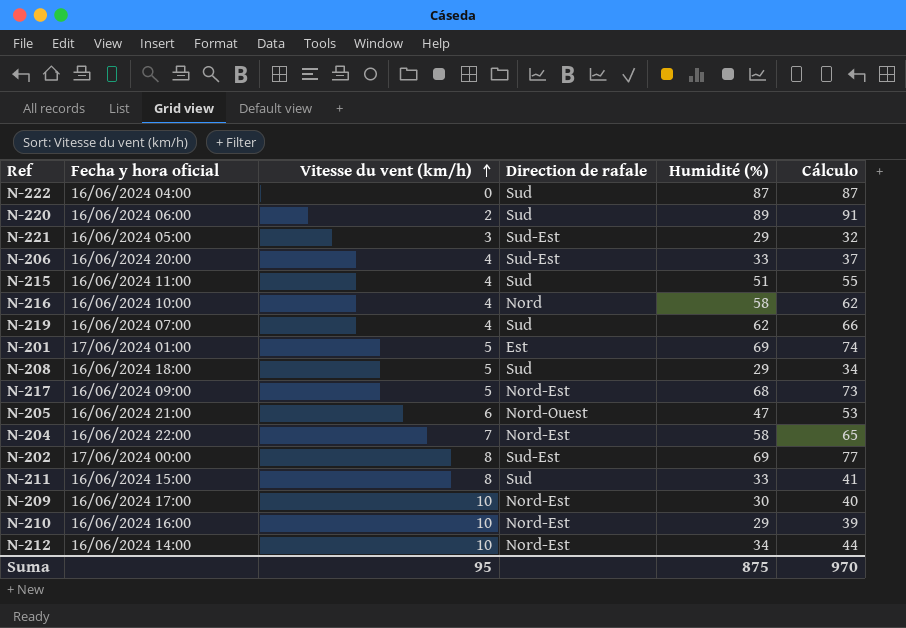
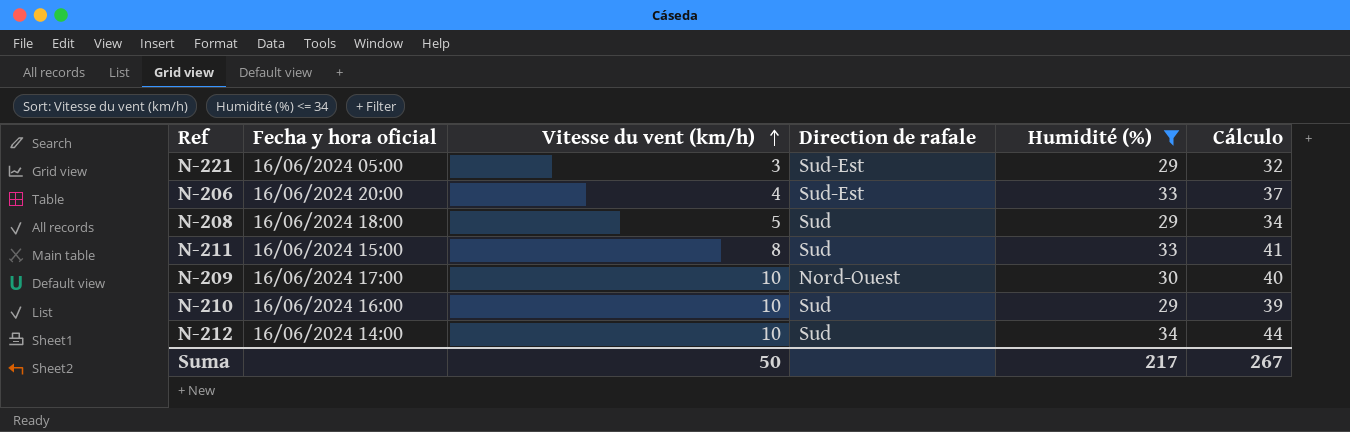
filter: none -> Humidité (%) <= 34
N-209 | Direction de rafale: Nord-Est -> Nord-Ouest
N-210 | Direction de rafale: Nord-Est -> Sud
N-212 | Direction de rafale: Nord-Est -> Sud
Suma | Vitesse du vent (km/h): 95 -> 50
Suma | Humidité (%): 875 -> 217
Suma | Cálculo: 970 -> 267

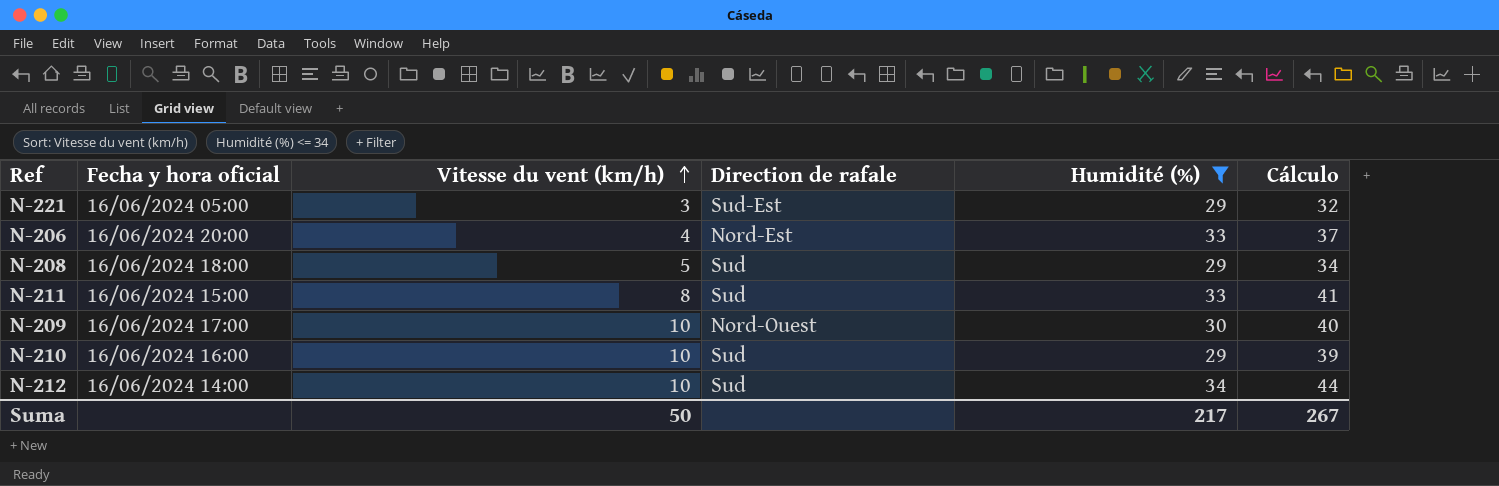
N-206 | Direction de rafale: Sud-Est -> Nord-Est

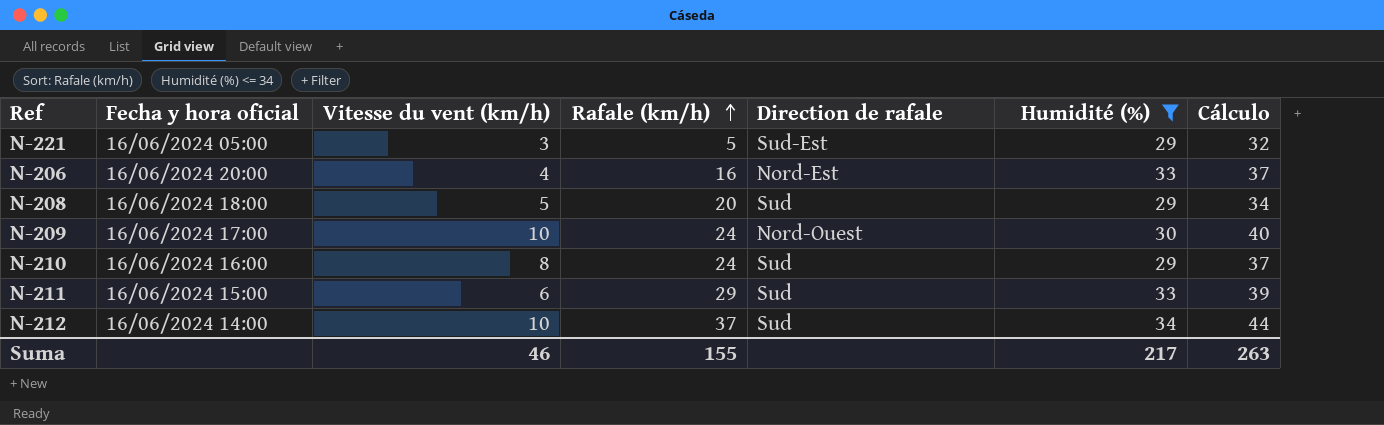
row order: Vitesse du vent (km/h) ascending -> Rafale (km/h) ascending
column Rafale (km/h) | position: none -> 4
N-210 | Vitesse du vent (km/h): 10 -> 8
N-210 | Cálculo: 39 -> 37
N-211 | Vitesse du vent (km/h): 8 -> 6
N-211 | Cálculo: 41 -> 39
Suma | Vitesse du vent (km/h): 50 -> 46
Suma | Cálculo: 267 -> 263

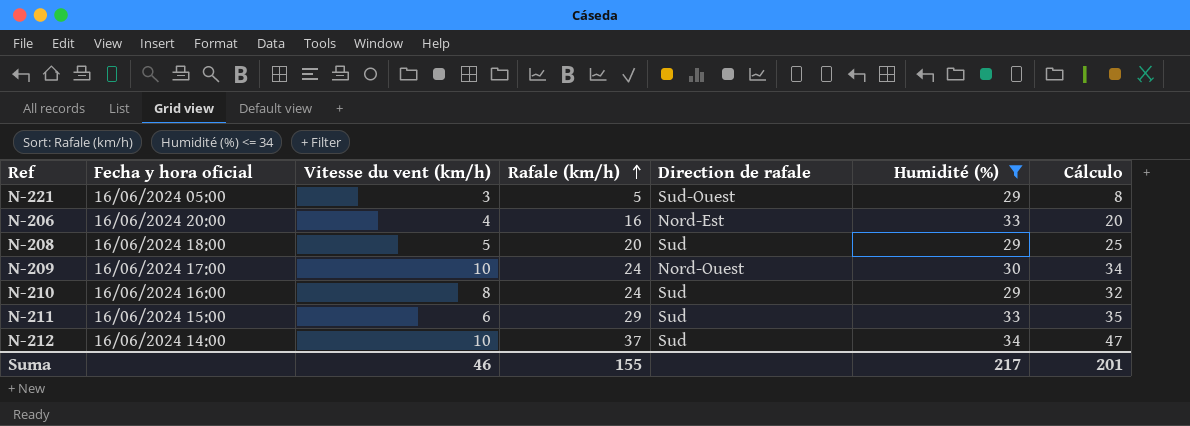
column Cálculo | formula: [Vitesse du vent (km/h)] + [Humidité (%)] -> [Vitesse du vent (km/h)] + [Rafale (km/h)]
N-221 | Direction de rafale: Sud-Est -> Sud-Ouest
Suma | Cálculo: 263 -> 201

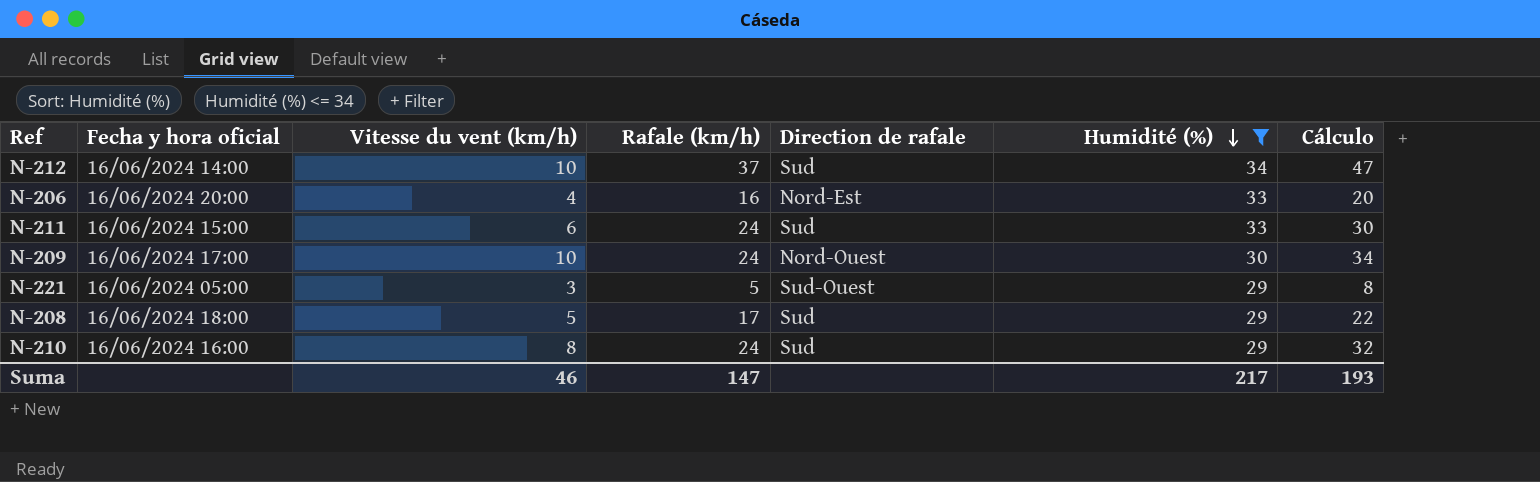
row order: Rafale (km/h) ascending -> Humidité (%) descending
N-211 | Rafale (km/h): 29 -> 24
N-211 | Cálculo: 35 -> 30
N-208 | Rafale (km/h): 20 -> 17
N-208 | Cálculo: 25 -> 22
Suma | Rafale (km/h): 155 -> 147
Suma | Cálculo: 201 -> 193

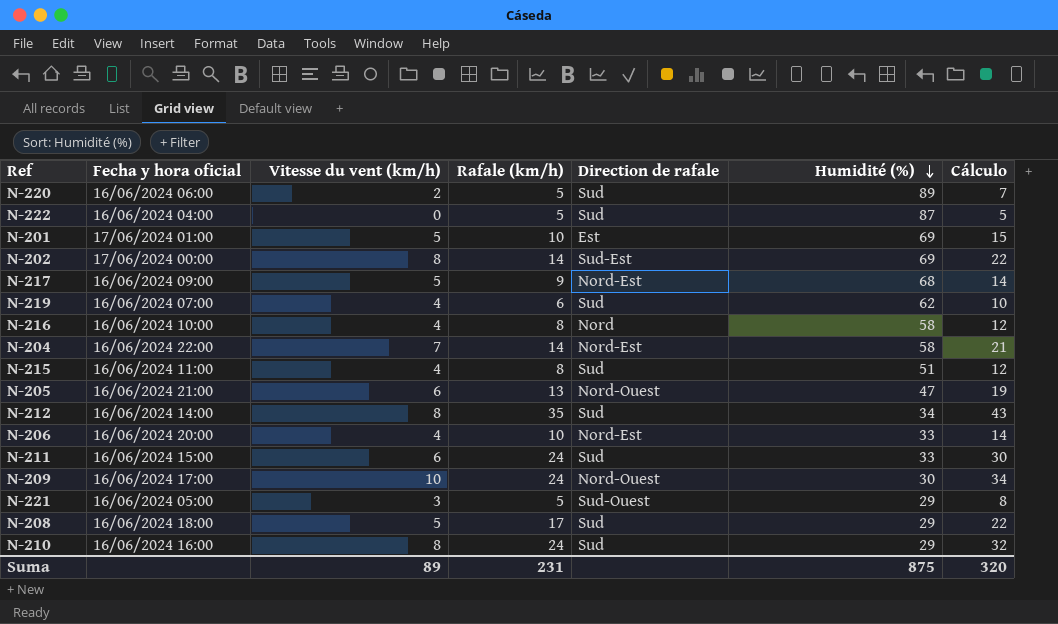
filter: Humidité (%) <= 34 -> none
N-212 | Vitesse du vent (km/h): 10 -> 8
N-212 | Rafale (km/h): 37 -> 35
N-212 | Cálculo: 47 -> 43
N-206 | Rafale (km/h): 16 -> 10
N-206 | Cálculo: 20 -> 14
Suma | Vitesse du vent (km/h): 46 -> 89
Suma | Rafale (km/h): 147 -> 231
Suma | Humidité (%): 217 -> 875
Suma | Cálculo: 193 -> 320

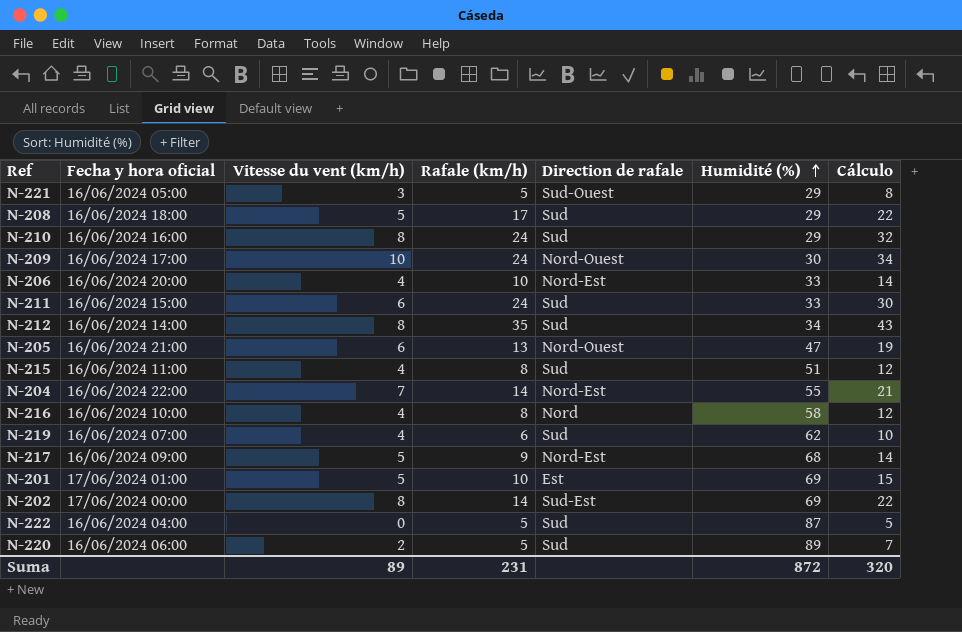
row order: Humidité (%) descending -> Humidité (%) ascending
N-204 | Humidité (%): 58 -> 55
Suma | Humidité (%): 875 -> 872

